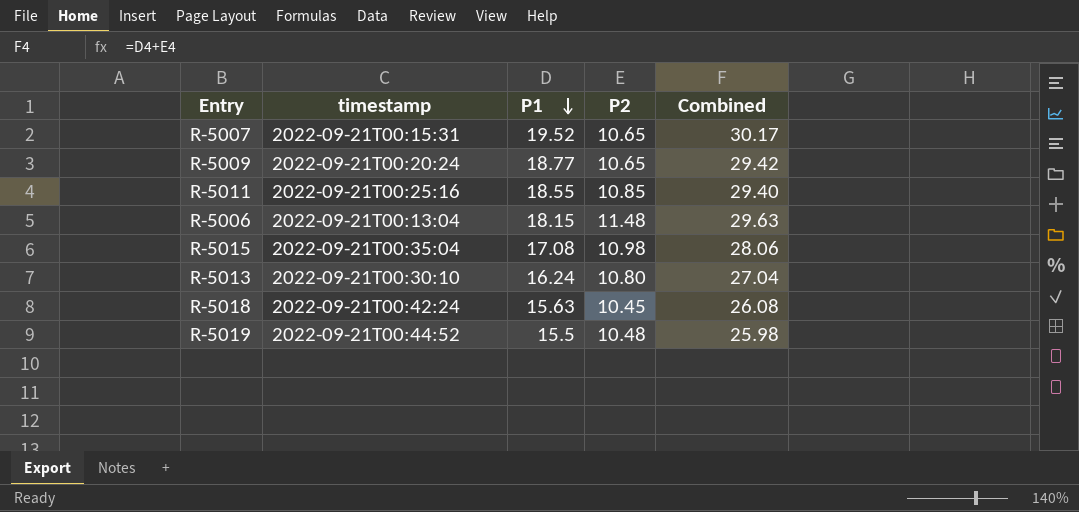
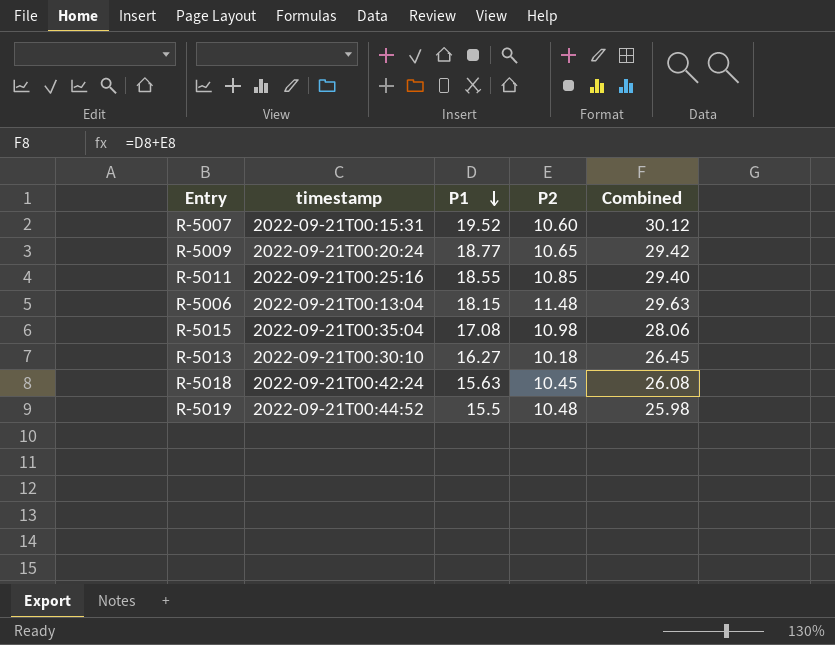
R-5007 | P2: 10.65 -> 10.60
R-5007 | Combined: 30.17 -> 30.12
R-5013 | P1: 16.24 -> 16.27
R-5013 | P2: 10.80 -> 10.18
R-5013 | Combined: 27.04 -> 26.45

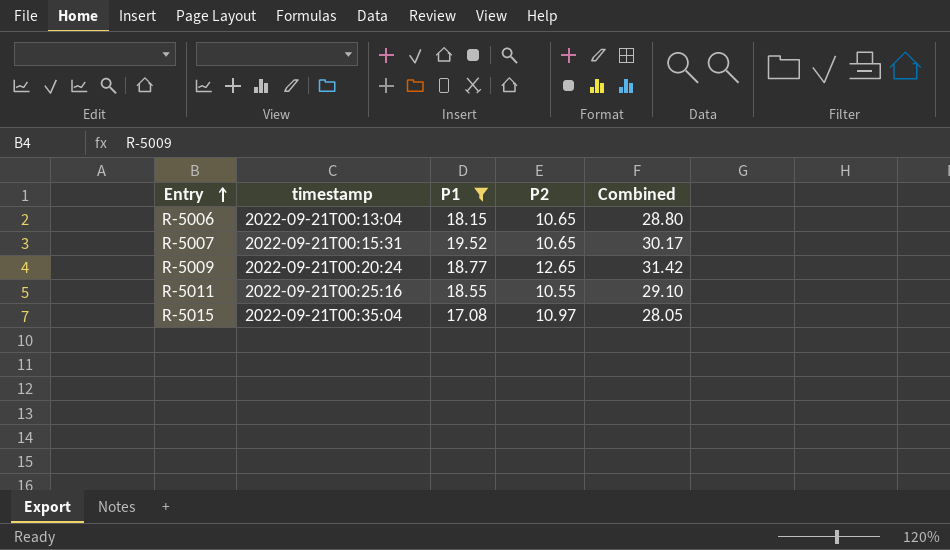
filter: none -> P1 >= 17.08
row order: P1 descending -> Entry ascending
R-5006 | P2: 11.48 -> 10.65
R-5006 | Combined: 29.63 -> 28.80
R-5007 | P2: 10.60 -> 10.65
R-5007 | Combined: 30.12 -> 30.17
R-5009 | P2: 10.65 -> 12.65
R-5009 | Combined: 29.42 -> 31.42
R-5011 | P2: 10.85 -> 10.55
R-5011 | Combined: 29.40 -> 29.10
R-5015 | P2: 10.98 -> 10.97
R-5015 | Combined: 28.06 -> 28.05

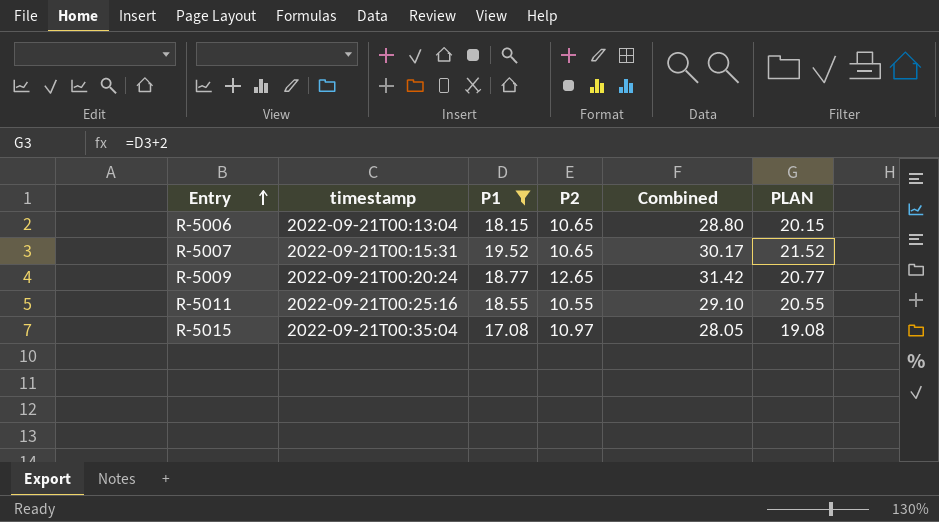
column PLAN | formula: none -> [P1] + 2

